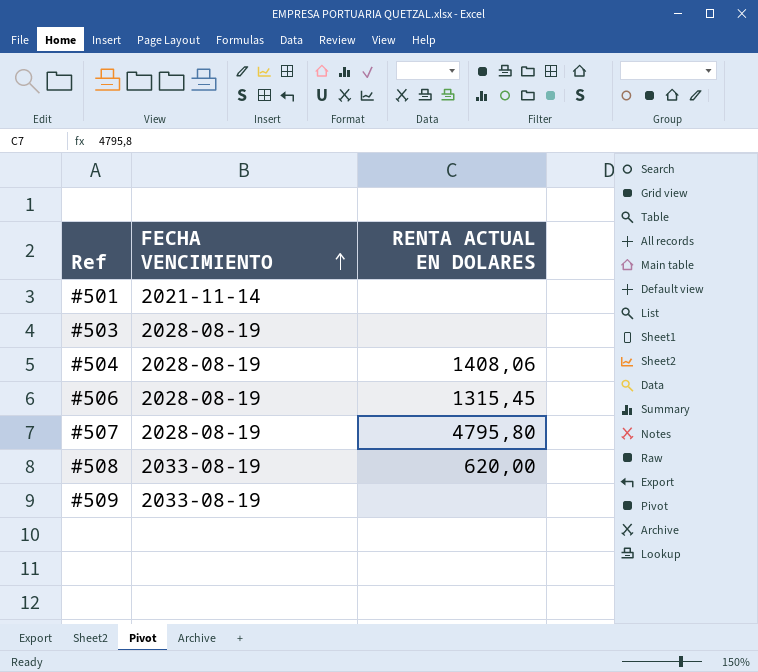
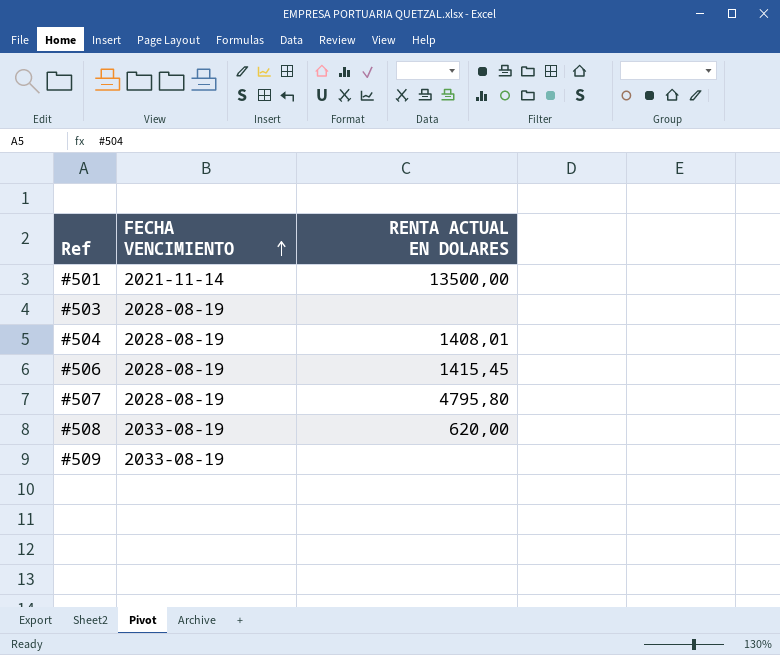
#501 | RENTA ACTUAL EN DOLARES: none -> 13500,00
#504 | RENTA ACTUAL EN DOLARES: 1408,06 -> 1408,01
#506 | RENTA ACTUAL EN DOLARES: 1315,45 -> 1415,45

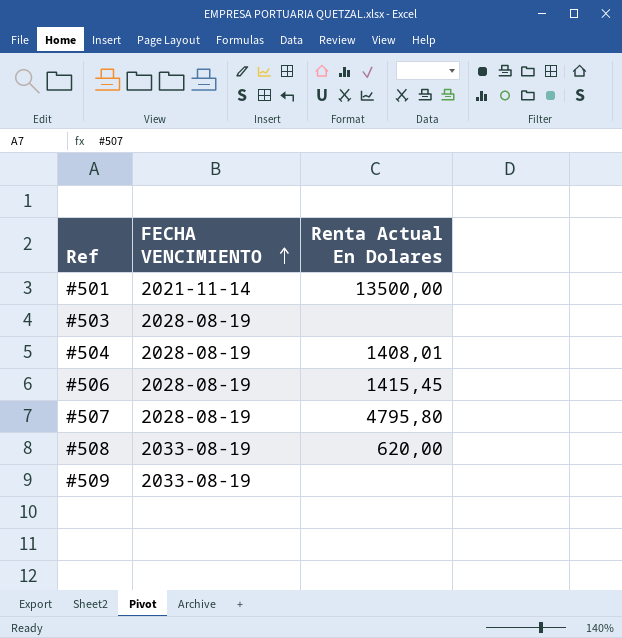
column name: RENTA ACTUAL EN DOLARES -> Renta Actual En Dolares

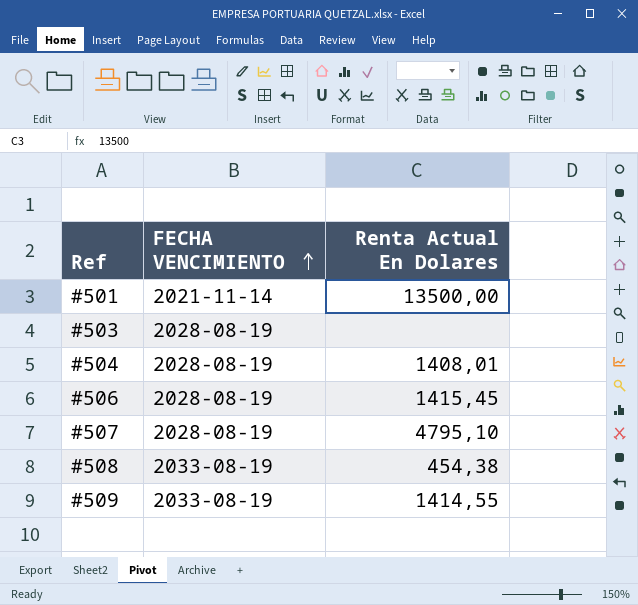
#507 | Renta Actual En Dolares: 4795,80 -> 4795,10
#508 | Renta Actual En Dolares: 620,00 -> 454,38
#509 | Renta Actual En Dolares: none -> 1414,55

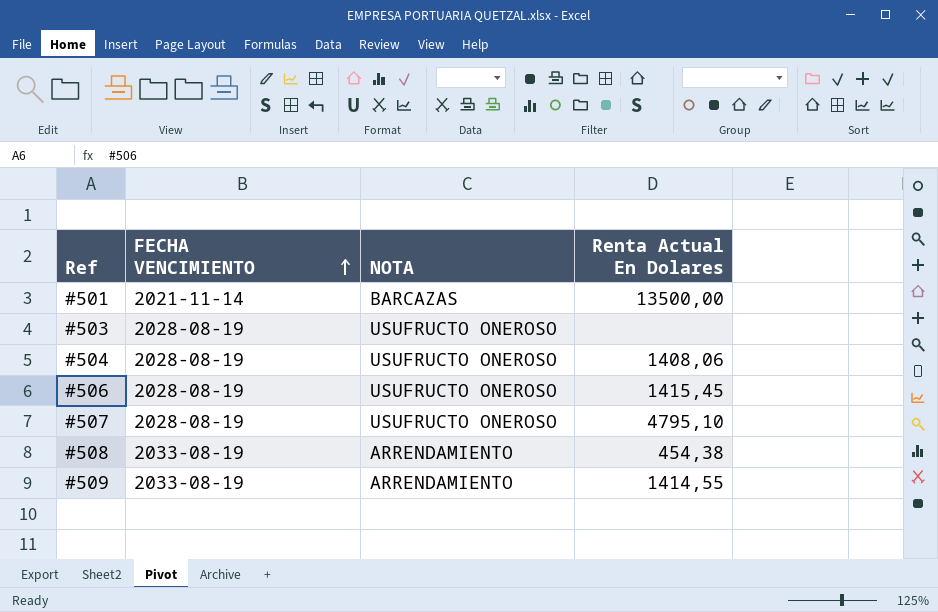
column NOTA | position: none -> 3
#504 | Renta Actual En Dolares: 1408,01 -> 1408,06

